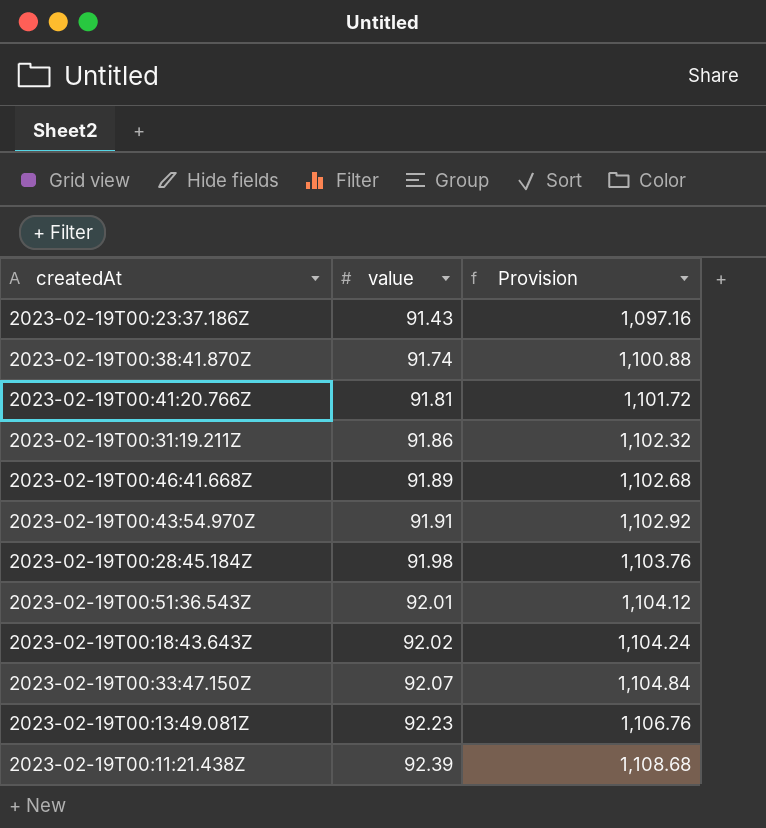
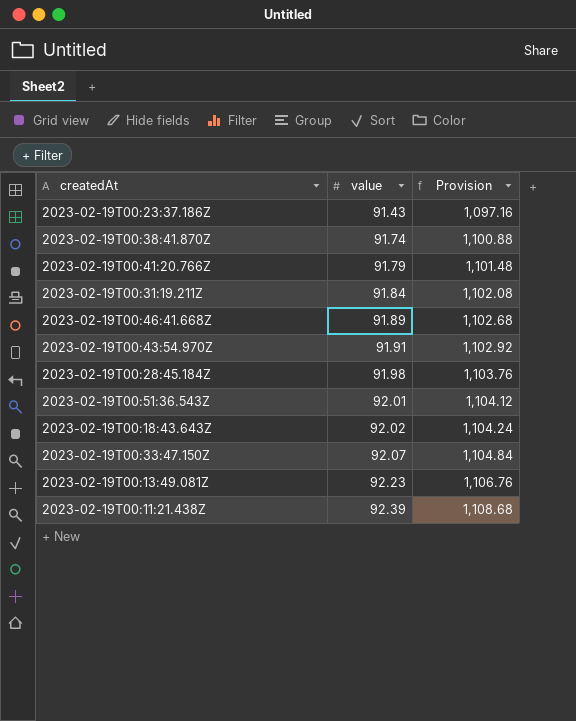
2023-02-19T00:41:20.766Z | value: 91.81 -> 91.79
2023-02-19T00:41:20.766Z | Provision: 1,101.72 -> 1,101.48
2023-02-19T00:31:19.211Z | value: 91.86 -> 91.84
2023-02-19T00:31:19.211Z | Provision: 1,102.32 -> 1,102.08

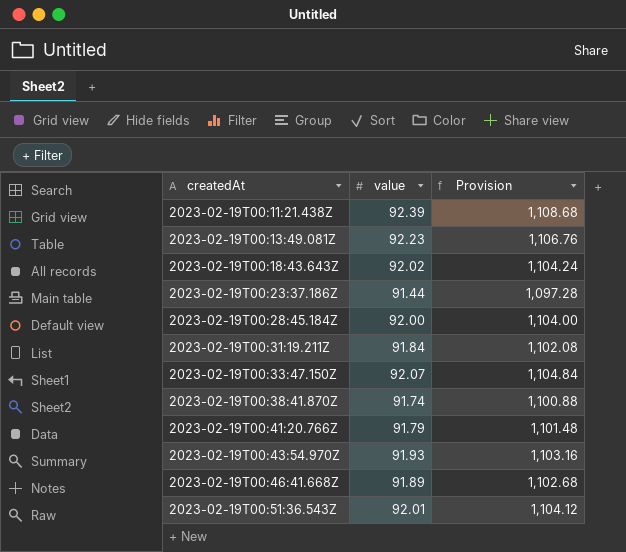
row order: value ascending -> createdAt ascending
2023-02-19T00:23:37.186Z | value: 91.43 -> 91.44
2023-02-19T00:23:37.186Z | Provision: 1,097.16 -> 1,097.28
2023-02-19T00:28:45.184Z | value: 91.98 -> 92.00
2023-02-19T00:28:45.184Z | Provision: 1,103.76 -> 1,104.00
2023-02-19T00:43:54.970Z | value: 91.91 -> 91.93
2023-02-19T00:43:54.970Z | Provision: 1,102.92 -> 1,103.16

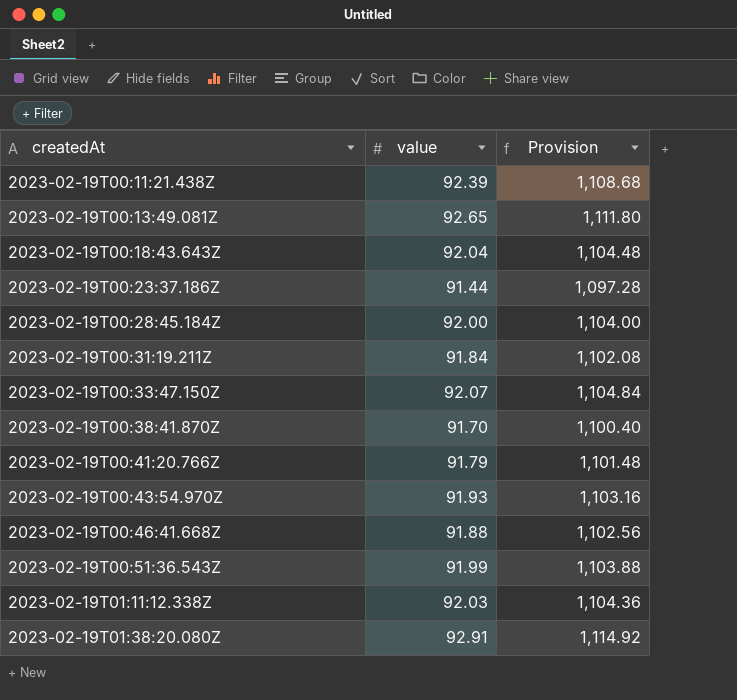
2023-02-19T00:13:49.081Z | value: 92.23 -> 92.65
2023-02-19T00:13:49.081Z | Provision: 1,106.76 -> 1,111.80
2023-02-19T00:18:43.643Z | value: 92.02 -> 92.04
2023-02-19T00:18:43.643Z | Provision: 1,104.24 -> 1,104.48
2023-02-19T00:38:41.870Z | value: 91.74 -> 91.70
2023-02-19T00:38:41.870Z | Provision: 1,100.88 -> 1,100.40
2023-02-19T00:46:41.668Z | value: 91.89 -> 91.88
2023-02-19T00:46:41.668Z | Provision: 1,102.68 -> 1,102.56
2023-02-19T00:51:36.543Z | value: 92.01 -> 91.99
2023-02-19T00:51:36.543Z | Provision: 1,104.12 -> 1,103.88
row 2023-02-19T01:11:12.338Z: none -> 92.03 | 1,104.36
row 2023-02-19T01:38:20.080Z: none -> 92.91 | 1,114.92

